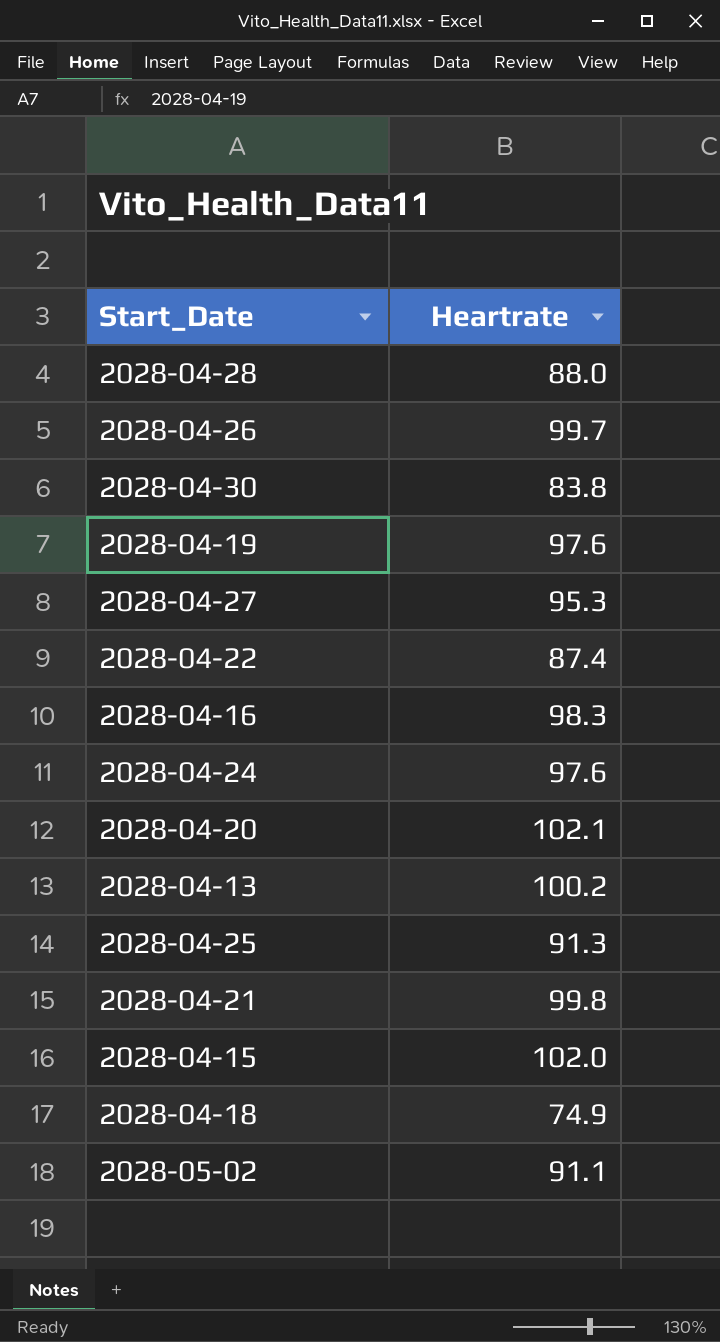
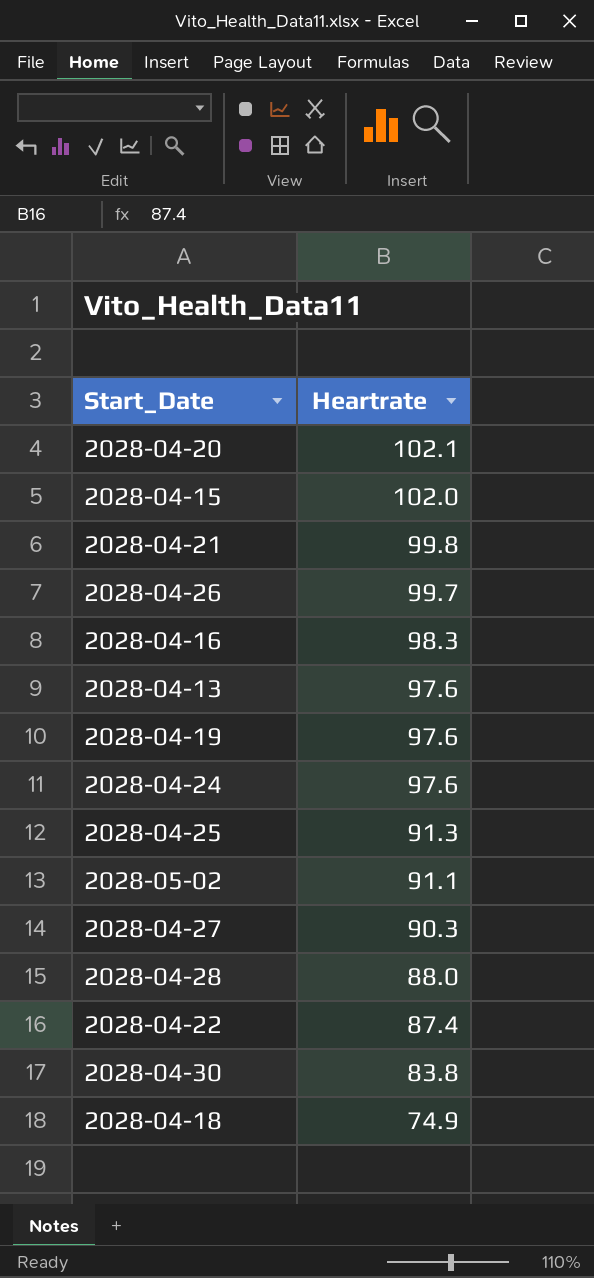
row order: none -> Heartrate descending
2028-04-13 | Heartrate: 100.2 -> 97.6
2028-04-27 | Heartrate: 95.3 -> 90.3

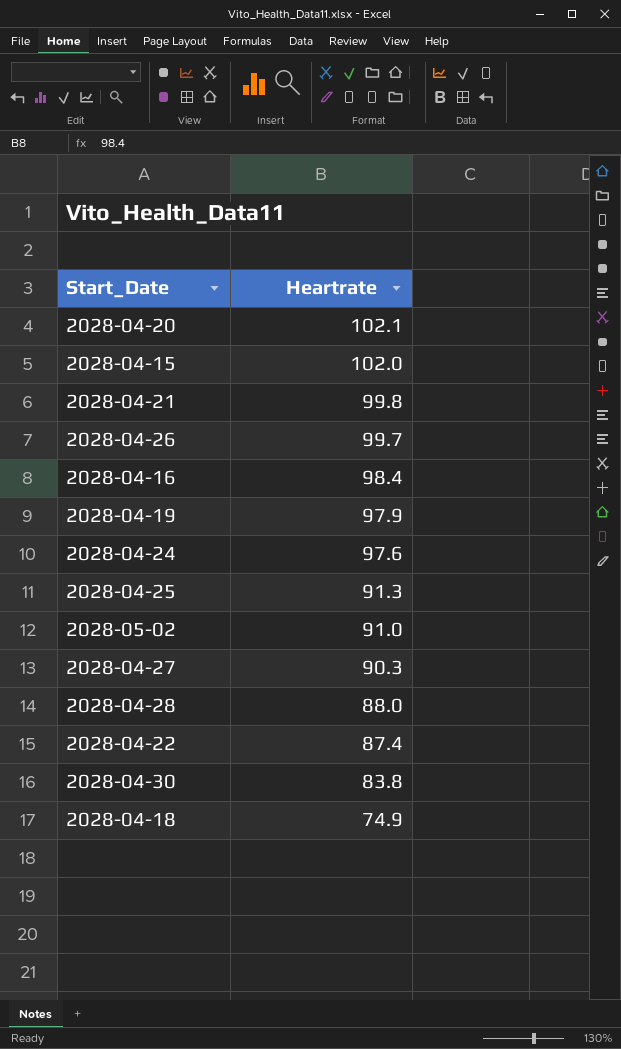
row 2028-04-13: 97.6 -> none
2028-04-16 | Heartrate: 98.3 -> 98.4
2028-04-19 | Heartrate: 97.6 -> 97.9
2028-05-02 | Heartrate: 91.1 -> 91.0

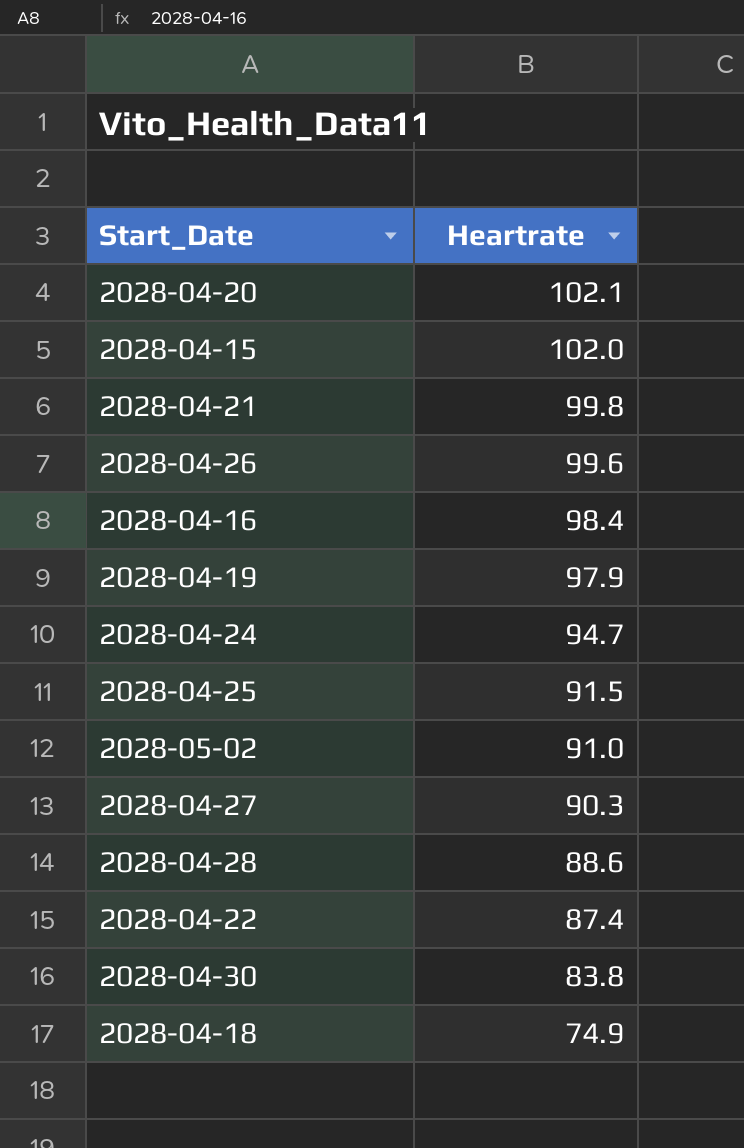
2028-04-26 | Heartrate: 99.7 -> 99.6
2028-04-24 | Heartrate: 97.6 -> 94.7
2028-04-25 | Heartrate: 91.3 -> 91.5
2028-04-28 | Heartrate: 88.0 -> 88.6

